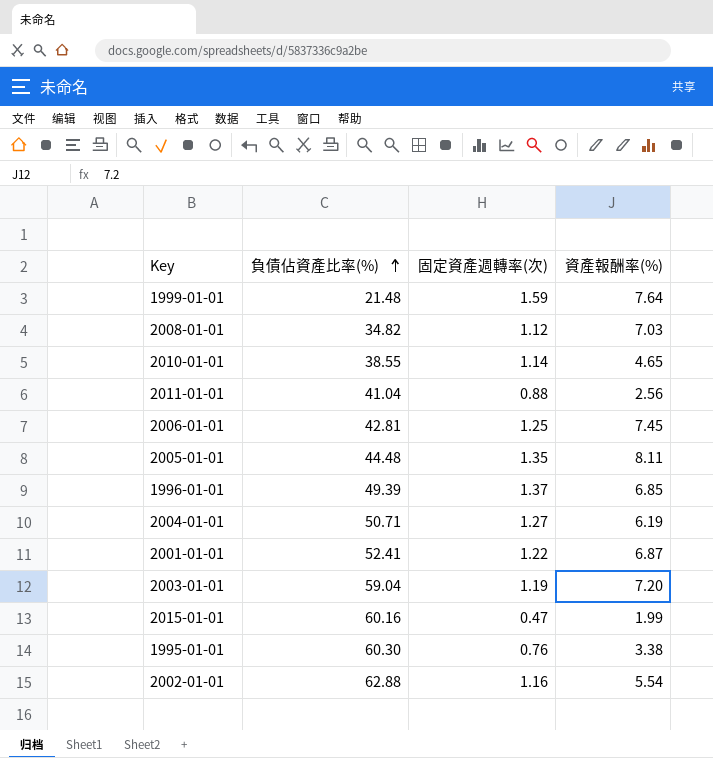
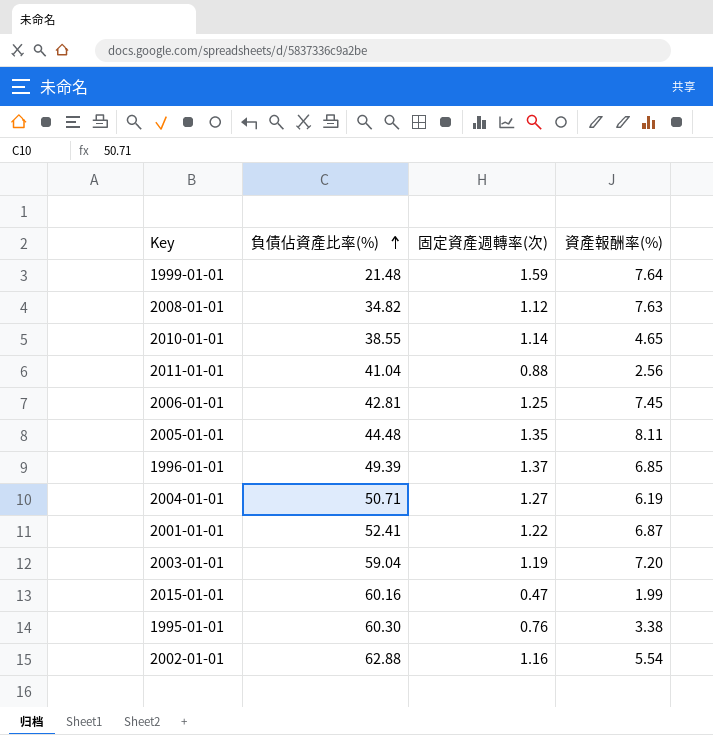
2008-01-01 | 資產報酬率(%): 7.03 -> 7.63

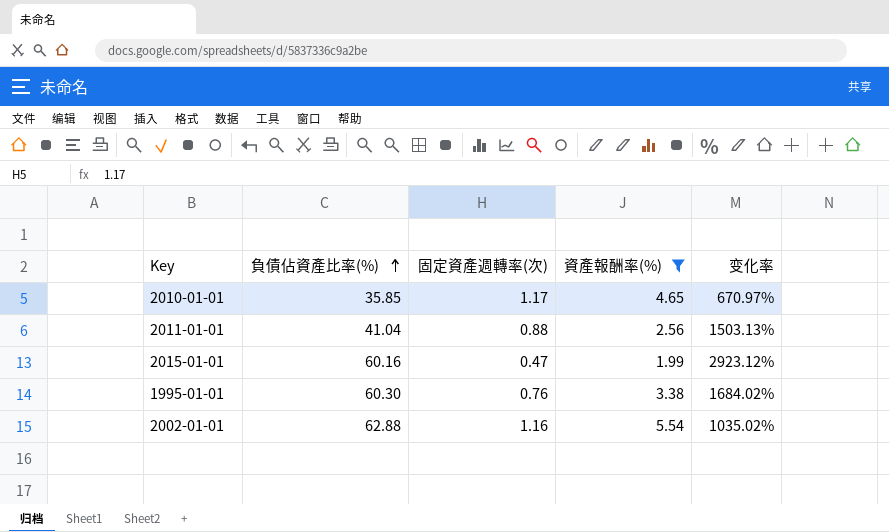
filter: none -> 資產報酬率(%) <= 5.54
column 变化率 | formula: none -> ([負債佔資產比率(%)] - [資產報酬率(%)]) / [資產報酬率(%)]
2010-01-01 | 負債佔資產比率(%): 38.55 -> 35.85
2010-01-01 | 固定資產週轉率(次): 1.14 -> 1.17

